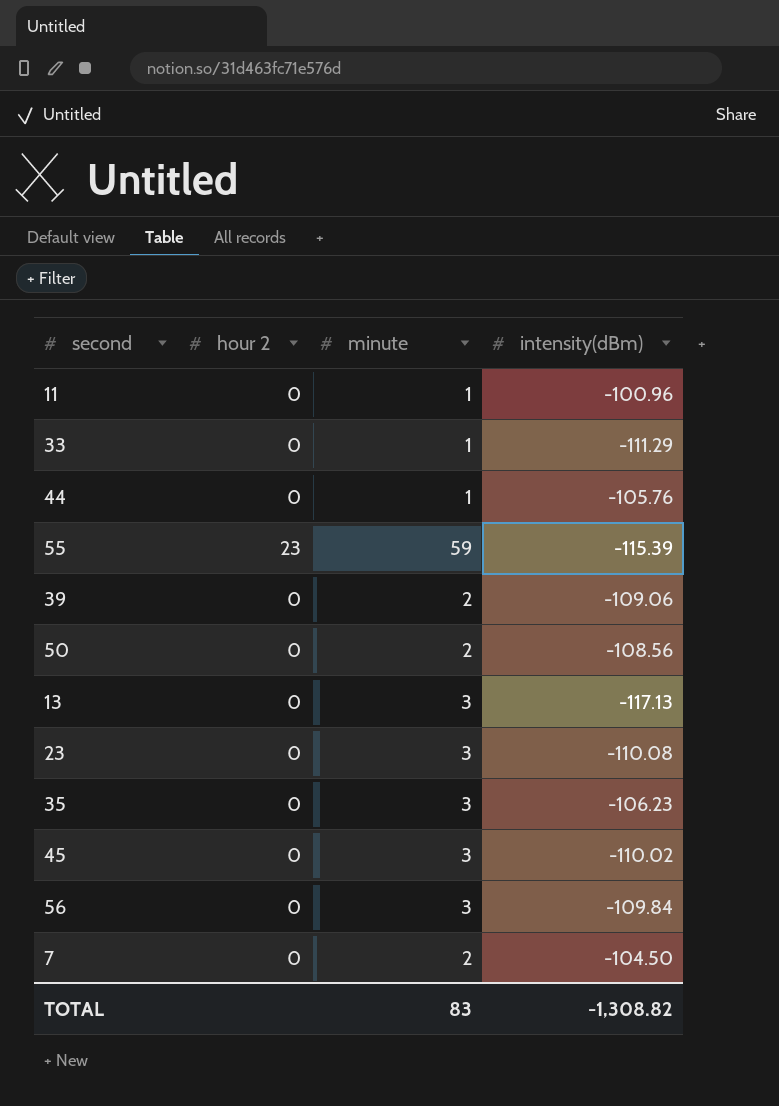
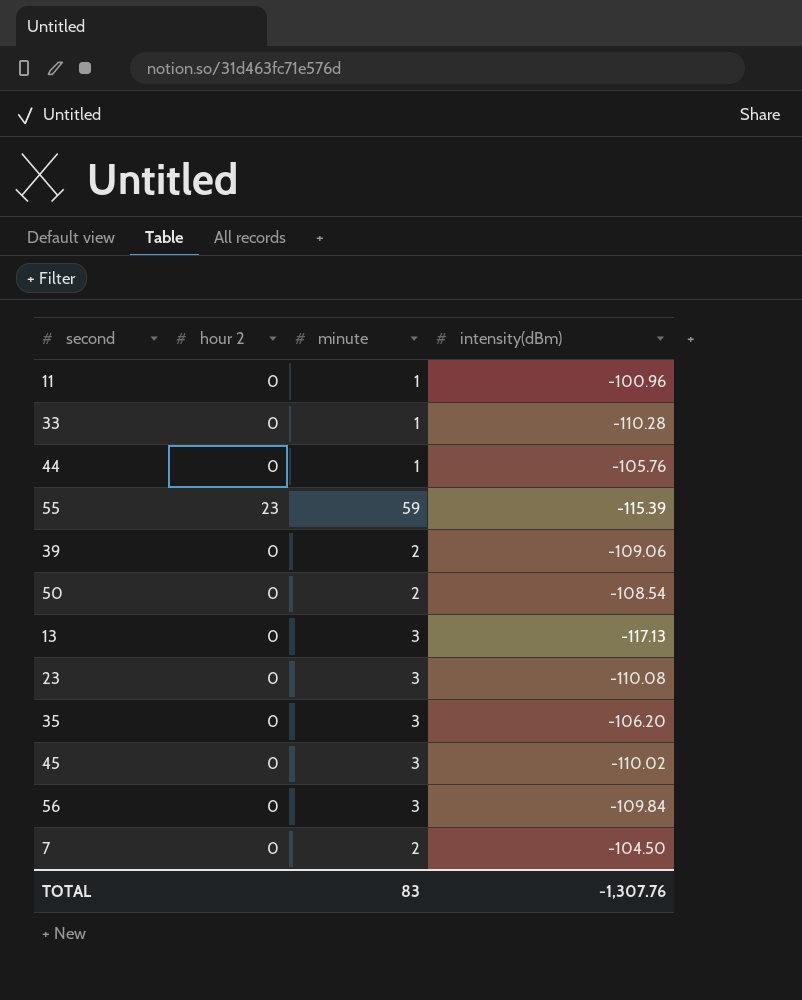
33 | intensity(dBm): -111.29 -> -110.28
50 | intensity(dBm): -108.56 -> -108.54
35 | intensity(dBm): -106.23 -> -106.20
TOTAL | intensity(dBm): -1,308.82 -> -1,307.76

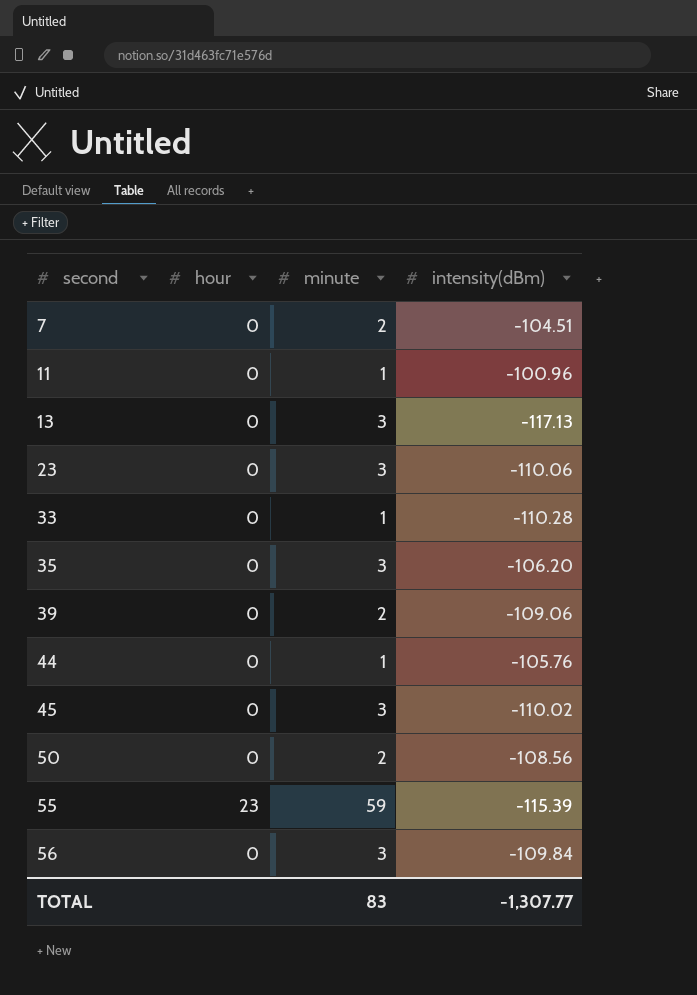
row order: none -> second ascending
column name: hour 2 -> hour
7 | intensity(dBm): -104.50 -> -104.51
23 | intensity(dBm): -110.08 -> -110.06
50 | intensity(dBm): -108.54 -> -108.56
TOTAL | intensity(dBm): -1,307.76 -> -1,307.77

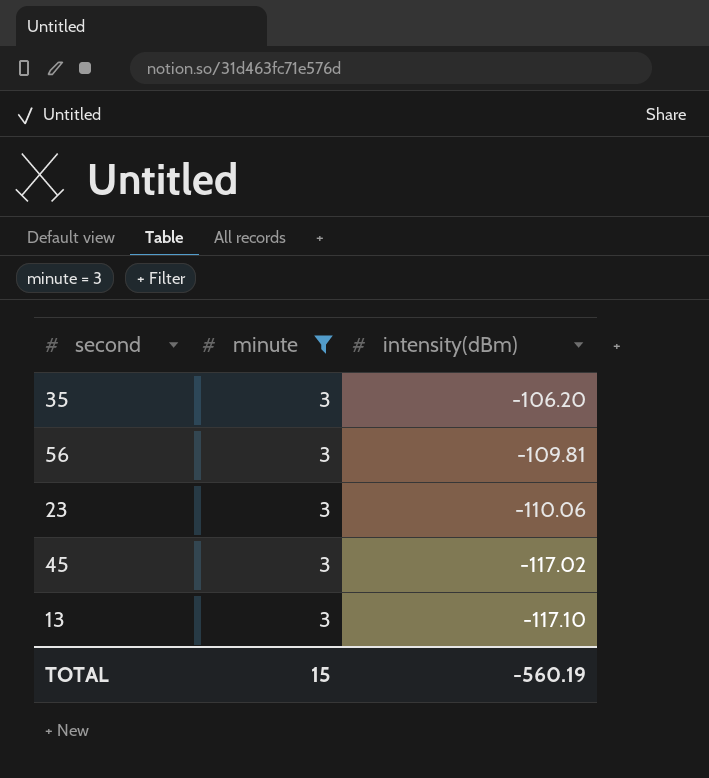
filter: none -> minute = 3
row order: second ascending -> intensity(dBm) descending
column hour | position: 2 -> none
56 | intensity(dBm): -109.84 -> -109.81
45 | intensity(dBm): -110.02 -> -117.02
13 | intensity(dBm): -117.13 -> -117.10
TOTAL | minute: 83 -> 15
TOTAL | intensity(dBm): -1,307.77 -> -560.19

